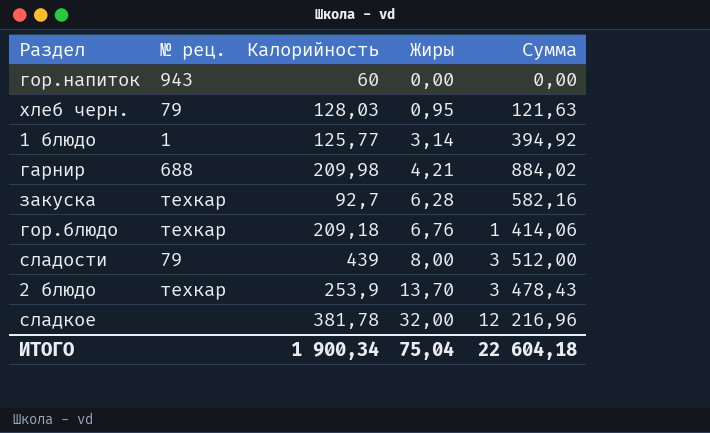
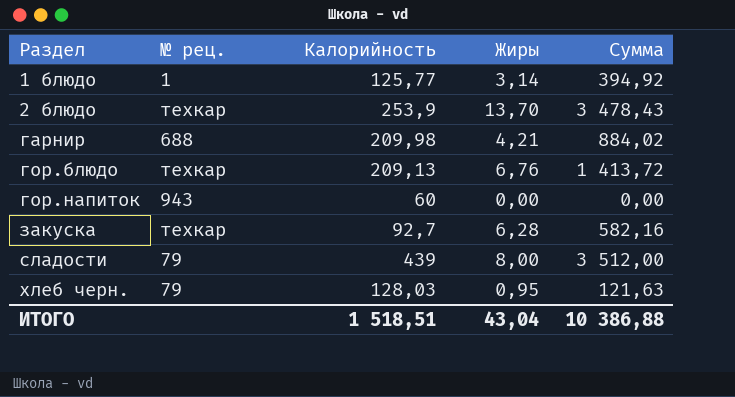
row order: Жиры ascending -> Раздел ascending
row сладкое: none | 381,78 | 32,00 | 12 216,96 -> none
гор.блюдо | Калорийность: 209,18 -> 209,13
гор.блюдо | Сумма: 1 414,06 -> 1 413,72
ИТОГО | Калорийность: 1 900,34 -> 1 518,51
ИТОГО | Жиры: 75,04 -> 43,04
ИТОГО | Сумма: 22 604,18 -> 10 386,88

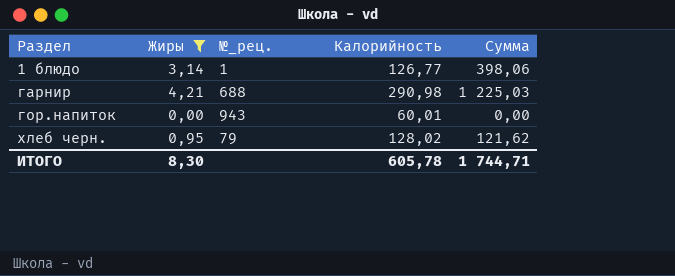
filter: none -> Жиры <= 4,21
column Жиры | position: 4 -> 2
column name: № рец. -> №_рец.
1 блюдо | Калорийность: 125,77 -> 126,77
1 блюдо | Сумма: 394,92 -> 398,06
гарнир | Калорийность: 209,98 -> 290,98
гарнир | Сумма: 884,02 -> 1 225,03
гор.напиток | Калорийность: 60 -> 60,01
хлеб черн. | Калорийность: 128,03 -> 128,02
хлеб черн. | Сумма: 121,63 -> 121,62
ИТОГО | Жиры: 43,04 -> 8,30
ИТОГО | Калорийность: 1 518,51 -> 605,78
ИТОГО | Сумма: 10 386,88 -> 1 744,71

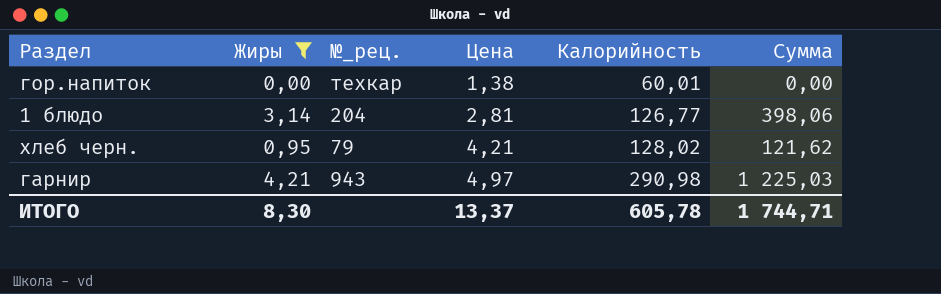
row order: Раздел ascending -> Цена ascending
column Цена | position: none -> 4
гор.напиток | №_рец.: 943 -> техкар
1 блюдо | №_рец.: 1 -> 204
гарнир | №_рец.: 688 -> 943

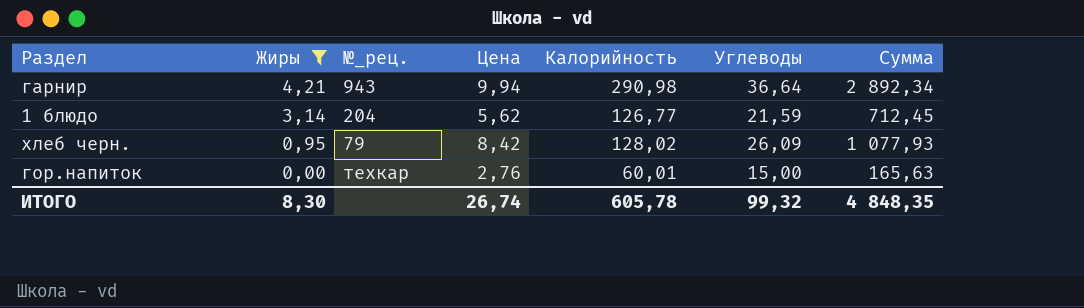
row order: Цена ascending -> Жиры descending
column Углеводы | position: none -> 6
column Сумма | formula: [Жиры] * [Калорийность] -> [Цена] * [Калорийность]
гарнир | Цена: 4,97 -> 9,94
1 блюдо | Цена: 2,81 -> 5,62
хлеб черн. | Цена: 4,21 -> 8,42
гор.напиток | Цена: 1,38 -> 2,76
ИТОГО | Цена: 13,37 -> 26,74
ИТОГО | Сумма: 1 744,71 -> 4 848,35

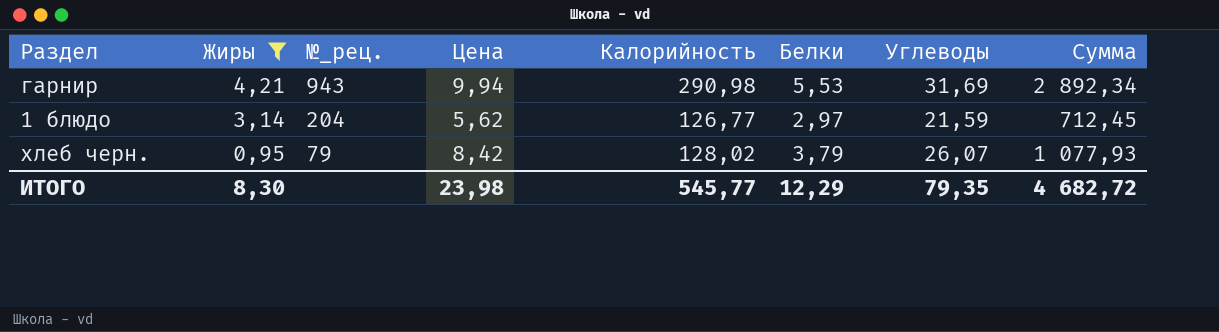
column Белки | position: none -> 6
row гор.напиток: 0,00 | техкар | 2,76 | 60,01 | 15,00 | 165,63 -> none
гарнир | Углеводы: 36,64 -> 31,69
хлеб черн. | Углеводы: 26,09 -> 26,07
ИТОГО | Цена: 26,74 -> 23,98
ИТОГО | Калорийность: 605,78 -> 545,77
ИТОГО | Углеводы: 99,32 -> 79,35
ИТОГО | Сумма: 4 848,35 -> 4 682,72

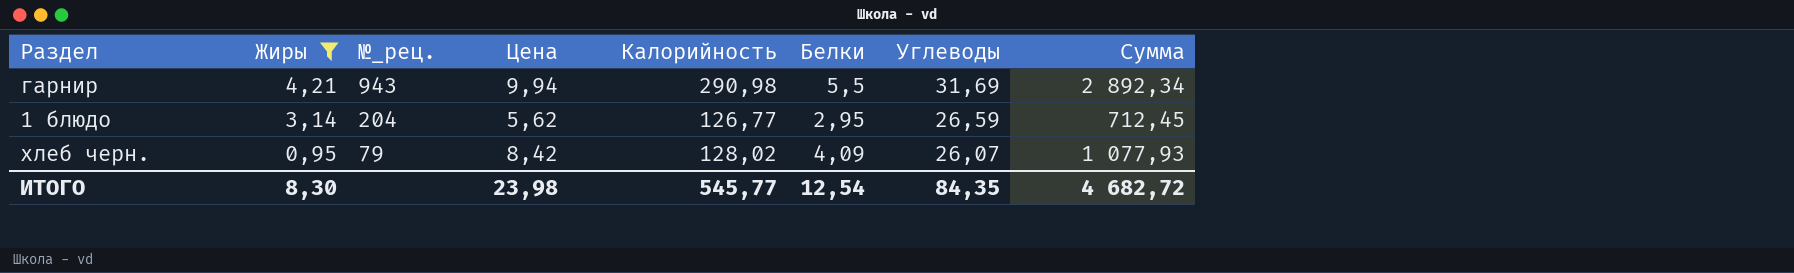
гарнир | Белки: 5,53 -> 5,5
1 блюдо | Белки: 2,97 -> 2,95
1 блюдо | Углеводы: 21,59 -> 26,59
хлеб черн. | Белки: 3,79 -> 4,09
ИТОГО | Белки: 12,29 -> 12,54
ИТОГО | Углеводы: 79,35 -> 84,35

